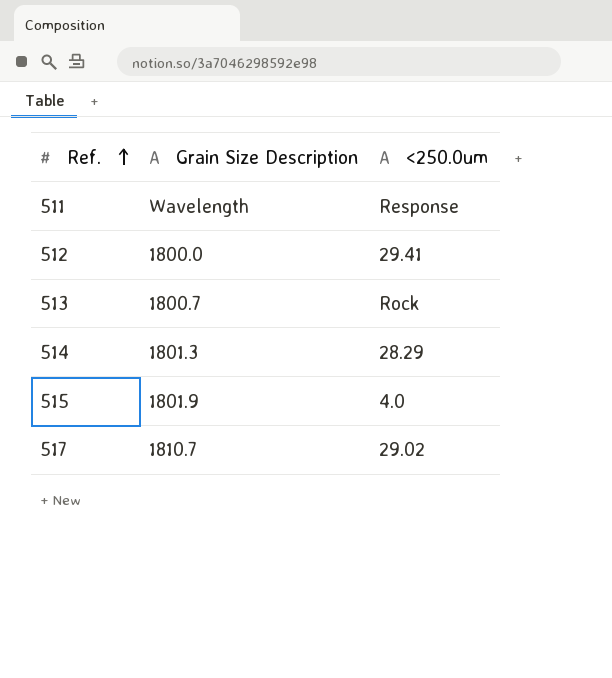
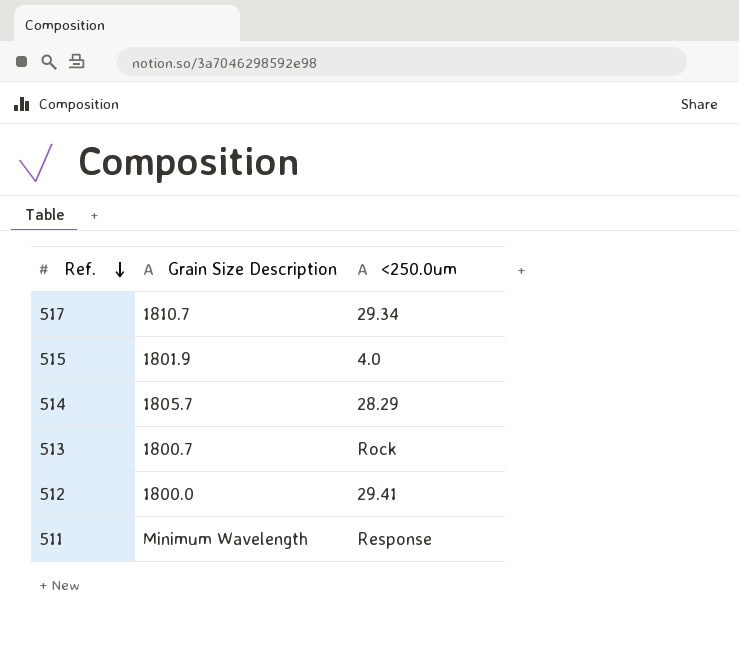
row order: Ref. ascending -> Ref. descending
517 | <250.0um: 29.02 -> 29.34
514 | Grain Size Description: 1801.3 -> 1805.7
511 | Grain Size Description: Wavelength -> Minimum Wavelength

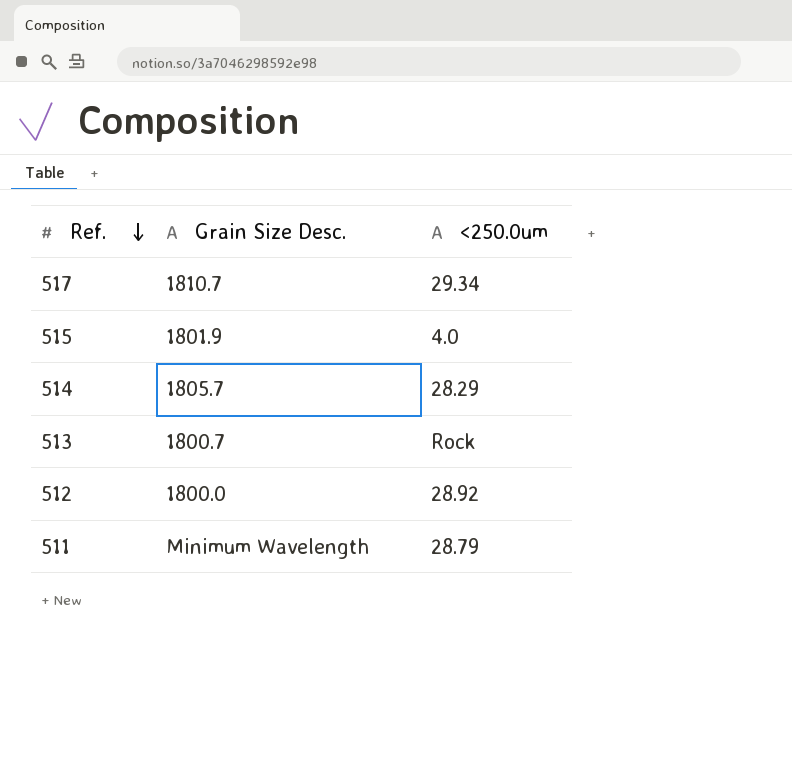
column name: Grain Size Description -> Grain Size Desc.
512 | <250.0um: 29.41 -> 28.92
511 | <250.0um: Response -> 28.79

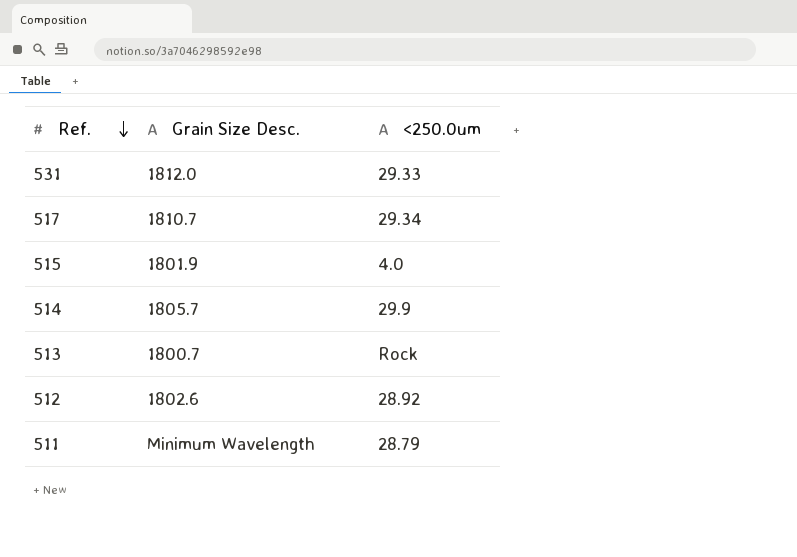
row 531: none -> 1812.0 | 29.33
514 | <250.0um: 28.29 -> 29.9
512 | Grain Size Desc.: 1800.0 -> 1802.6

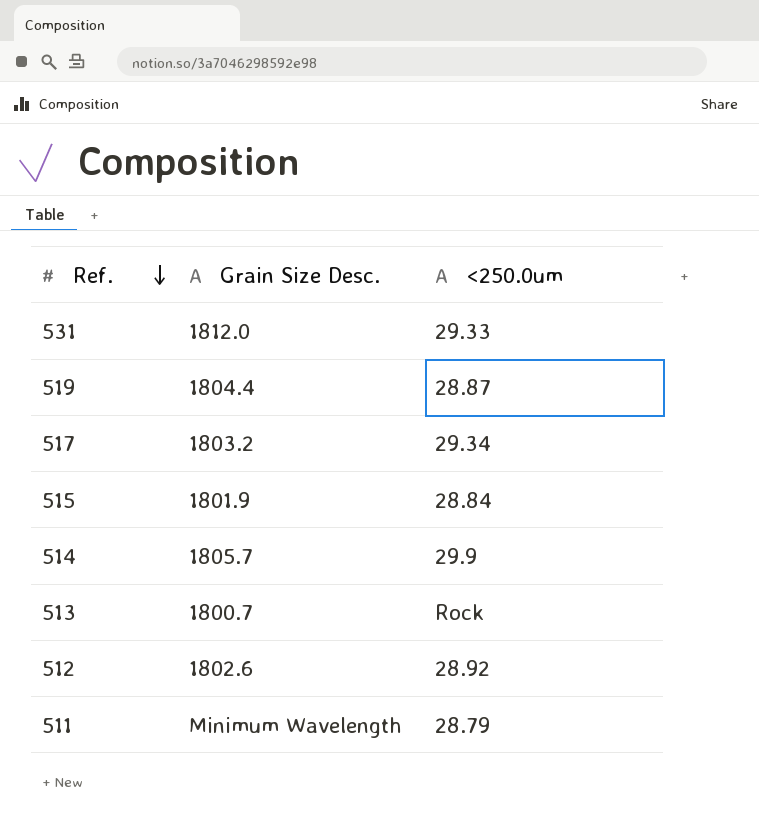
row 519: none -> 1804.4 | 28.87
517 | Grain Size Desc.: 1810.7 -> 1803.2
515 | <250.0um: 4.0 -> 28.84

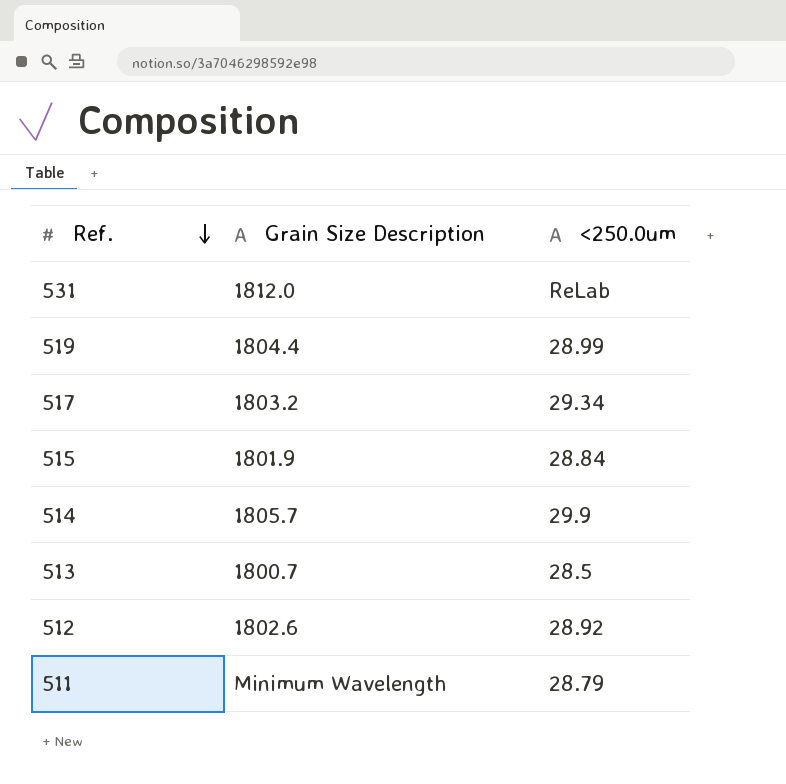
column name: Grain Size Desc. -> Grain Size Description
531 | <250.0um: 29.33 -> ReLab
519 | <250.0um: 28.87 -> 28.99
513 | <250.0um: Rock -> 28.5

